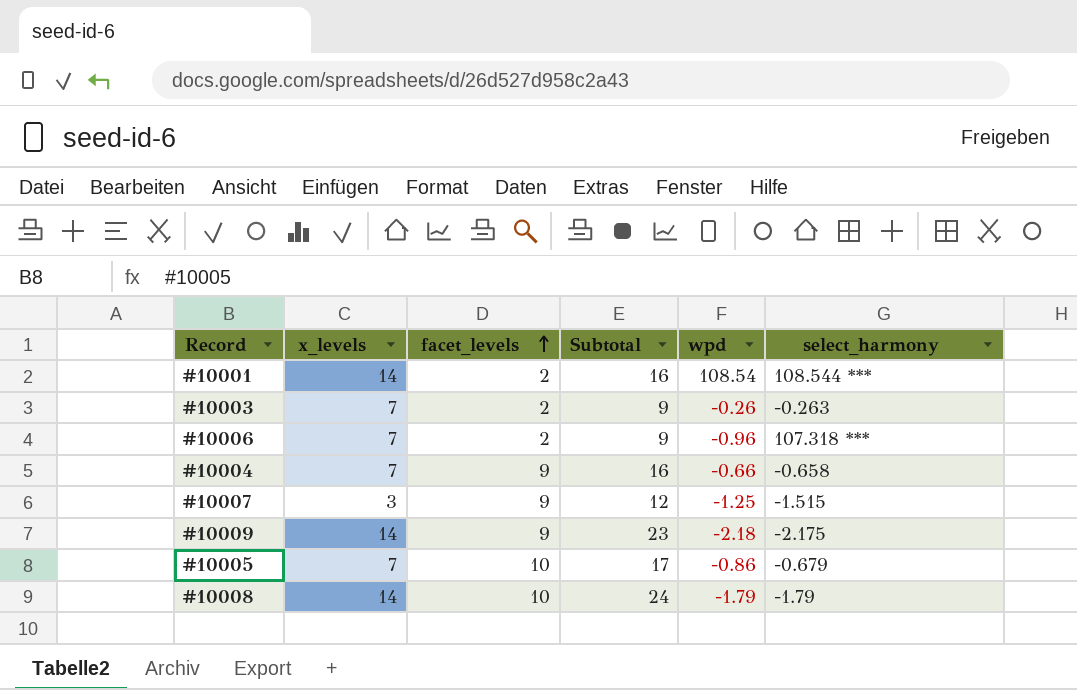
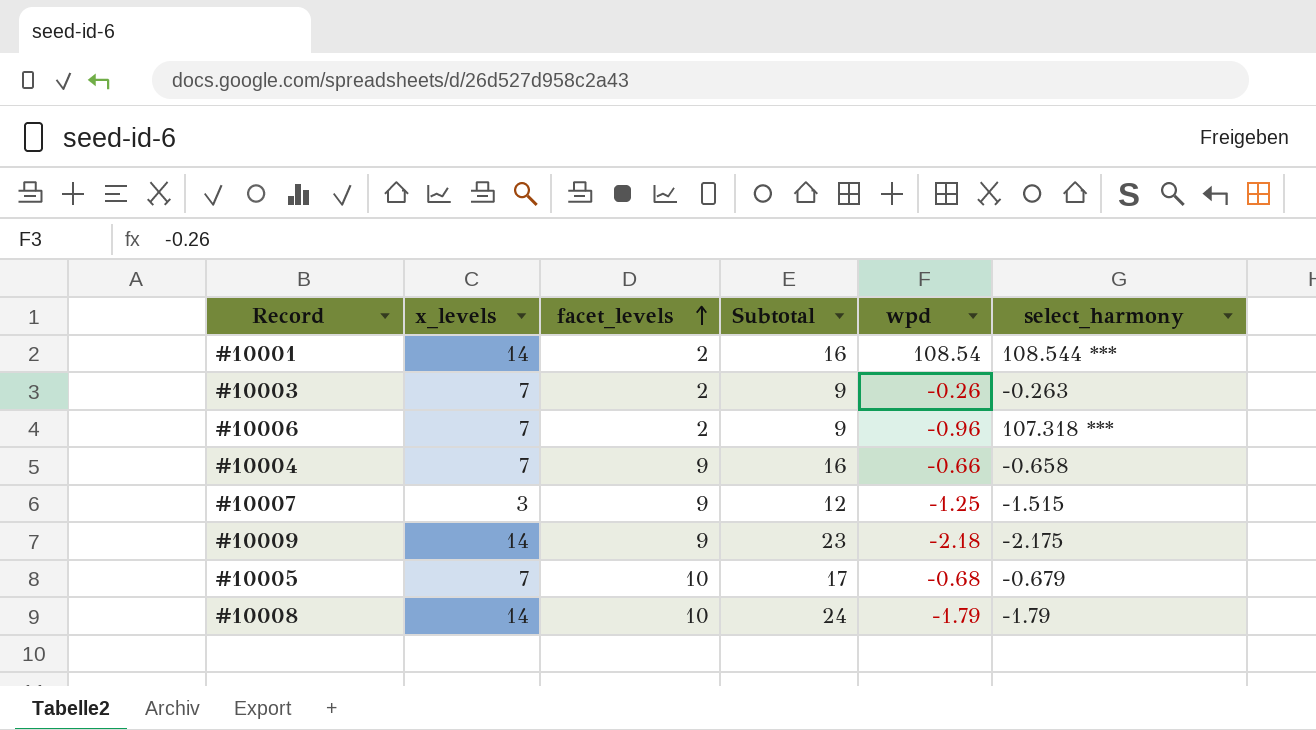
#10005 | wpd: -0.86 -> -0.68

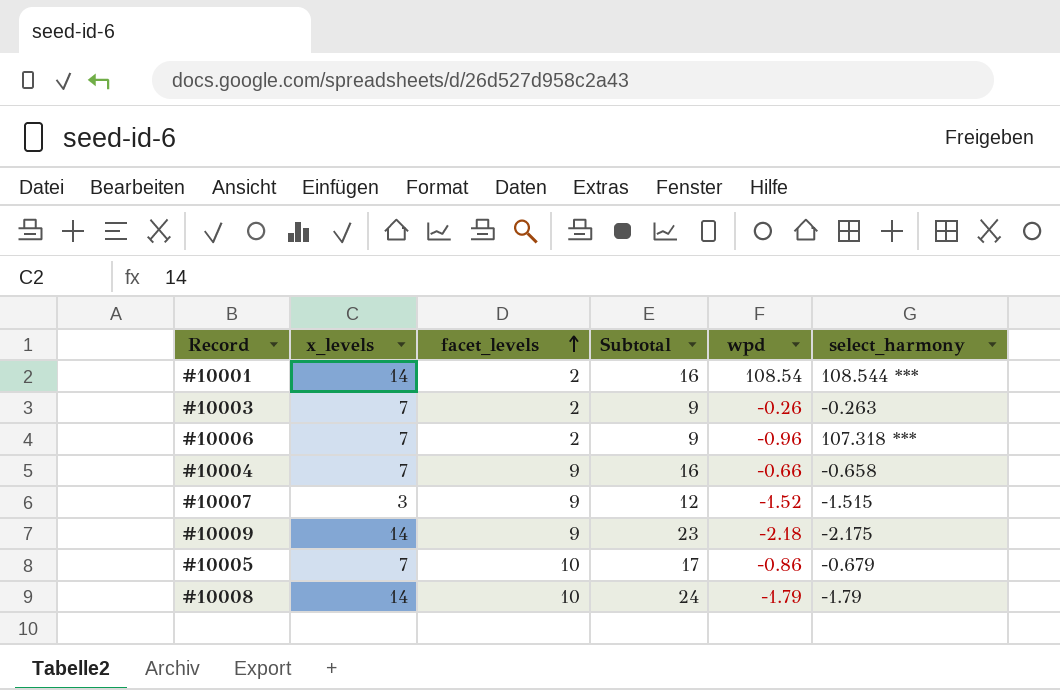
#10007 | wpd: -1.25 -> -1.52
#10005 | wpd: -0.68 -> -0.86

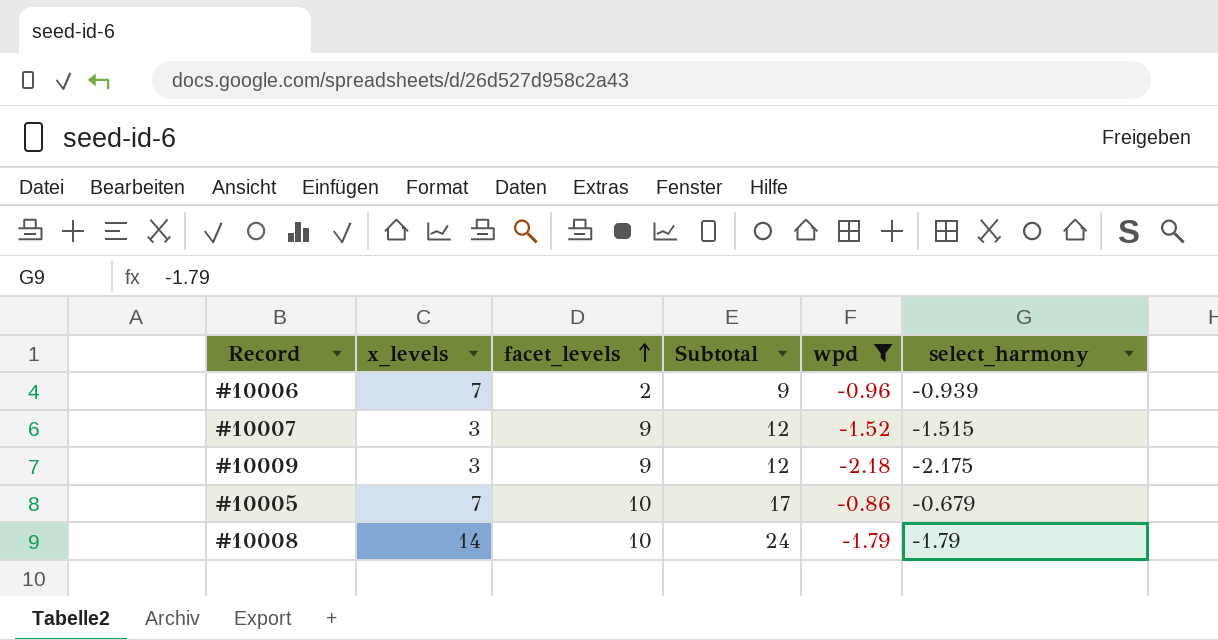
filter: none -> wpd <= -0.86
#10006 | select_harmony: 107.318 *** -> -0.939
#10009 | x_levels: 14 -> 3
#10009 | Subtotal: 23 -> 12

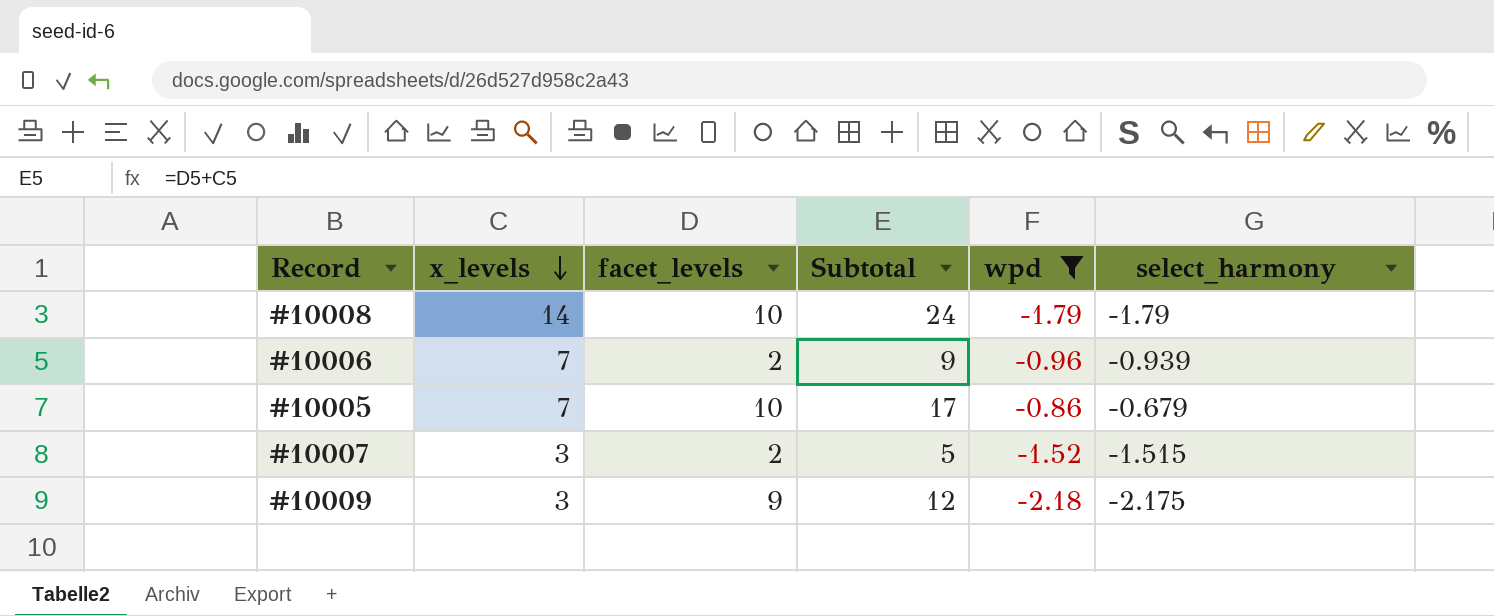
row order: facet_levels ascending -> x_levels descending
#10007 | facet_levels: 9 -> 2
#10007 | Subtotal: 12 -> 5

